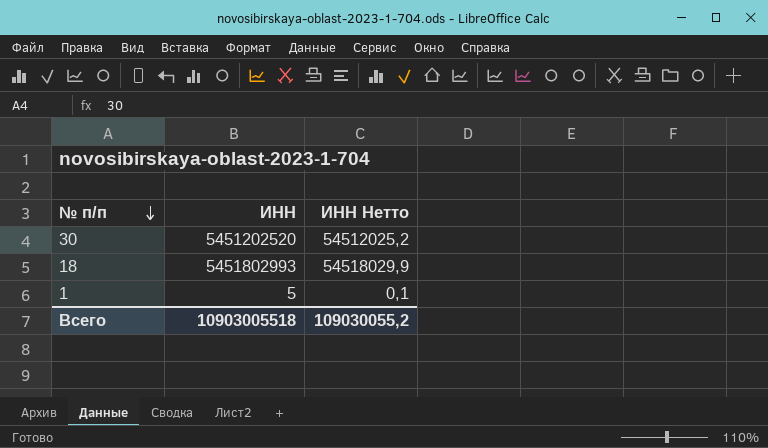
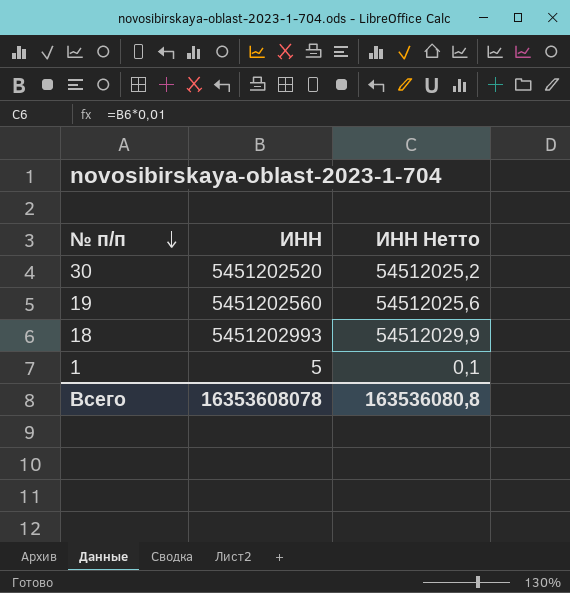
row 19: none -> 5451202560 | 54512025,6
18 | ИНН: 5451802993 -> 5451202993
18 | ИНН Нетто: 54518029,9 -> 54512029,9
Всего | ИНН: 10903005518 -> 16353608078
Всего | ИНН Нетто: 109030055,2 -> 163536080,8

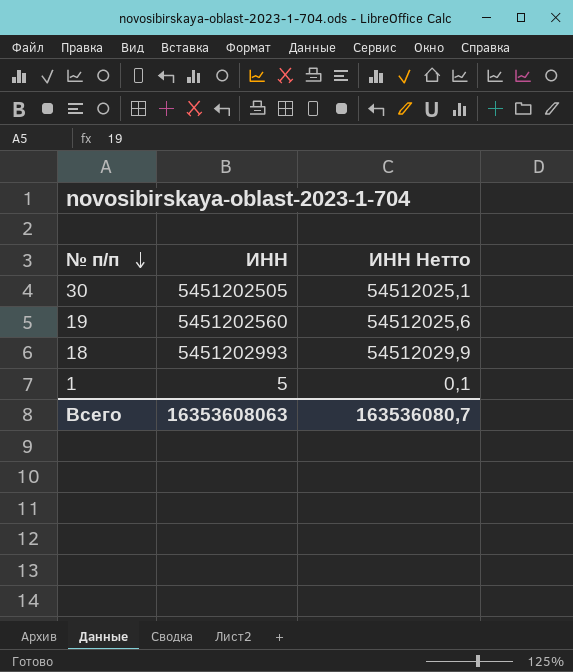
30 | ИНН: 5451202520 -> 5451202505
30 | ИНН Нетто: 54512025,2 -> 54512025,1
Всего | ИНН: 16353608078 -> 16353608063
Всего | ИНН Нетто: 163536080,8 -> 163536080,7

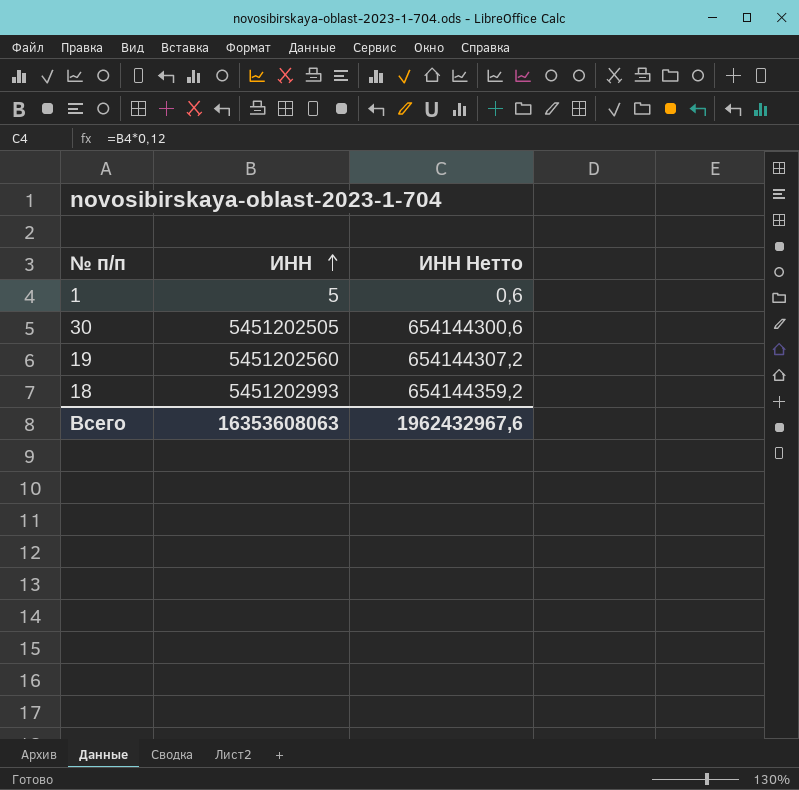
row order: № п/п descending -> ИНН ascending
column ИНН Нетто | formula: [ИНН] * 0,01 -> [ИНН] * 0,12
Всего | ИНН Нетто: 163536080,7 -> 1962432967,6

